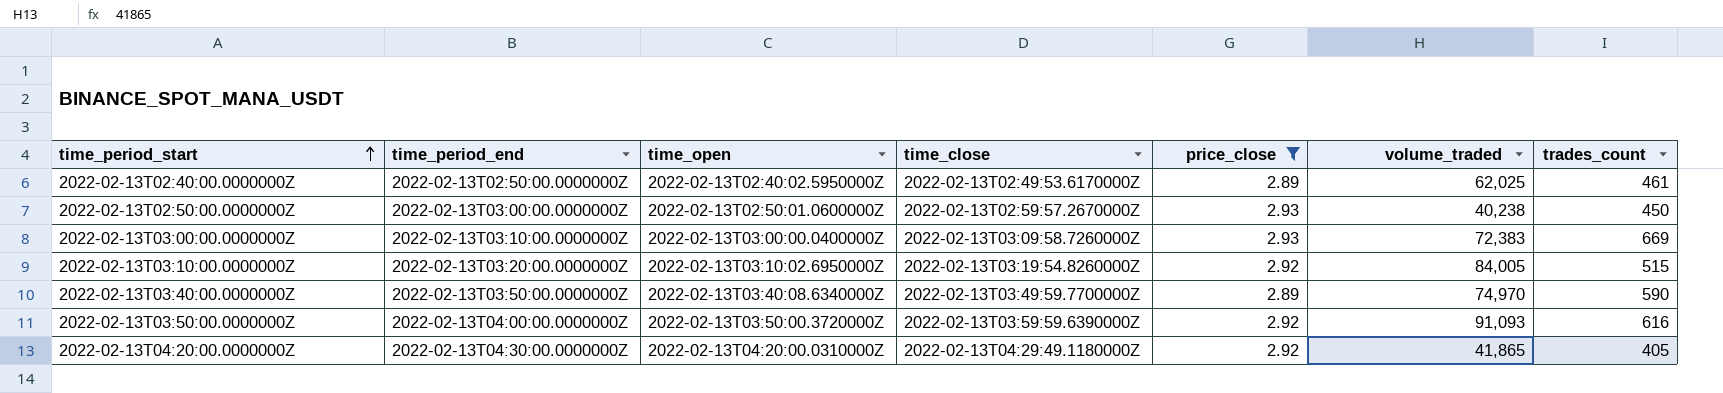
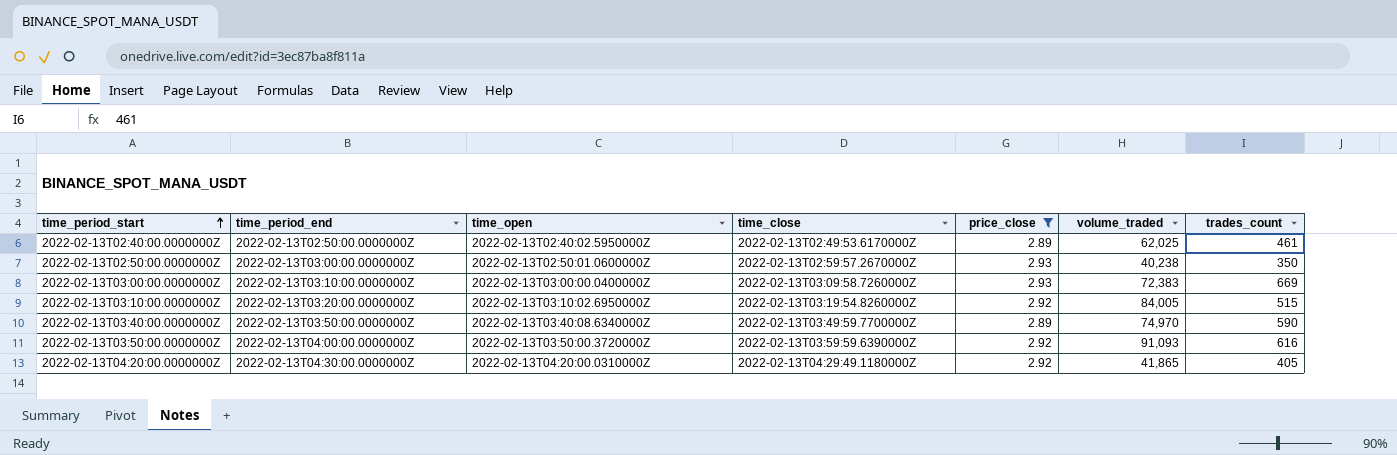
2022-02-13T02:50:00.0000000Z | trades_count: 450 -> 350

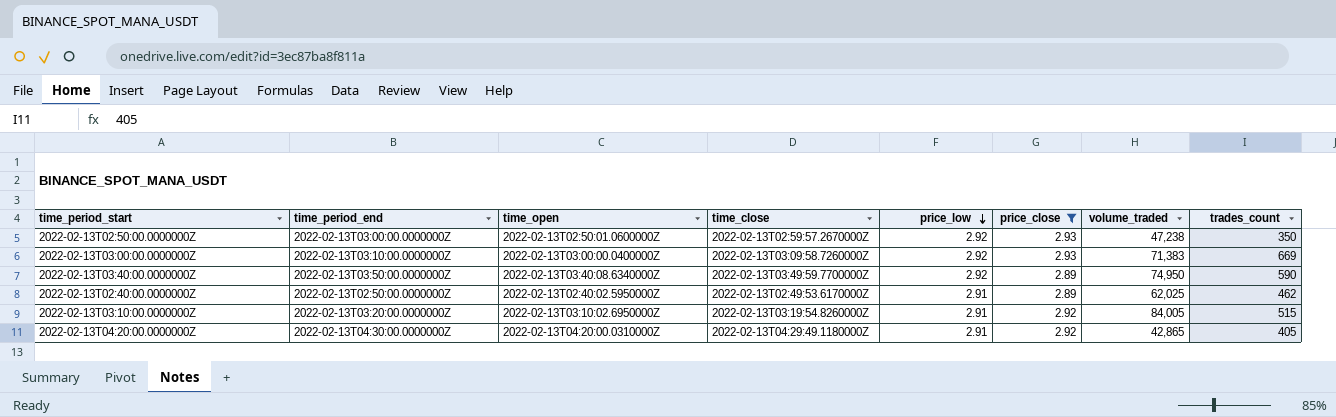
row order: time_period_start ascending -> price_low descending
column price_low | position: none -> 5
row 2022-02-13T03:50:00.0000000Z: 2022-02-13T04:00:00.0000000Z | 2022-02-13T03:50:00.3720000Z | 2022-02-13T03:59:59.6390000Z | 2.92 | 91,093 | 616 -> none
2022-02-13T02:50:00.0000000Z | volume_traded: 40,238 -> 47,238
2022-02-13T03:00:00.0000000Z | volume_traded: 72,383 -> 71,383
2022-02-13T03:40:00.0000000Z | volume_traded: 74,970 -> 74,950
2022-02-13T02:40:00.0000000Z | trades_count: 461 -> 462
2022-02-13T04:20:00.0000000Z | volume_traded: 41,865 -> 42,865

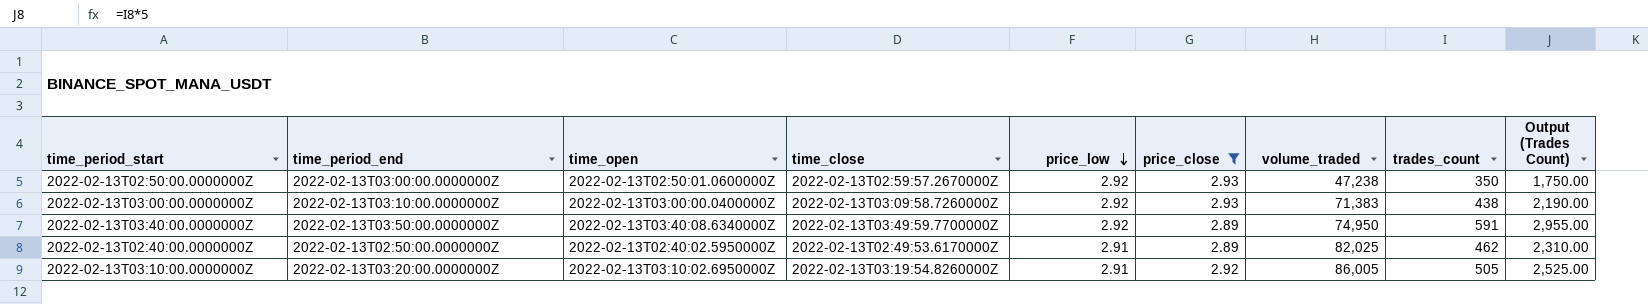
column Output (Trades Count) | formula: none -> [trades_count] * 5
row 2022-02-13T04:20:00.0000000Z: 2022-02-13T04:30:00.0000000Z | 2022-02-13T04:20:00.0310000Z | 2022-02-13T04:29:49.1180000Z | 2.91 | 2.92 | 42,865 | 405 -> none
2022-02-13T03:00:00.0000000Z | trades_count: 669 -> 438
2022-02-13T03:40:00.0000000Z | trades_count: 590 -> 591
2022-02-13T02:40:00.0000000Z | volume_traded: 62,025 -> 82,025
2022-02-13T03:10:00.0000000Z | volume_traded: 84,005 -> 86,005
2022-02-13T03:10:00.0000000Z | trades_count: 515 -> 505

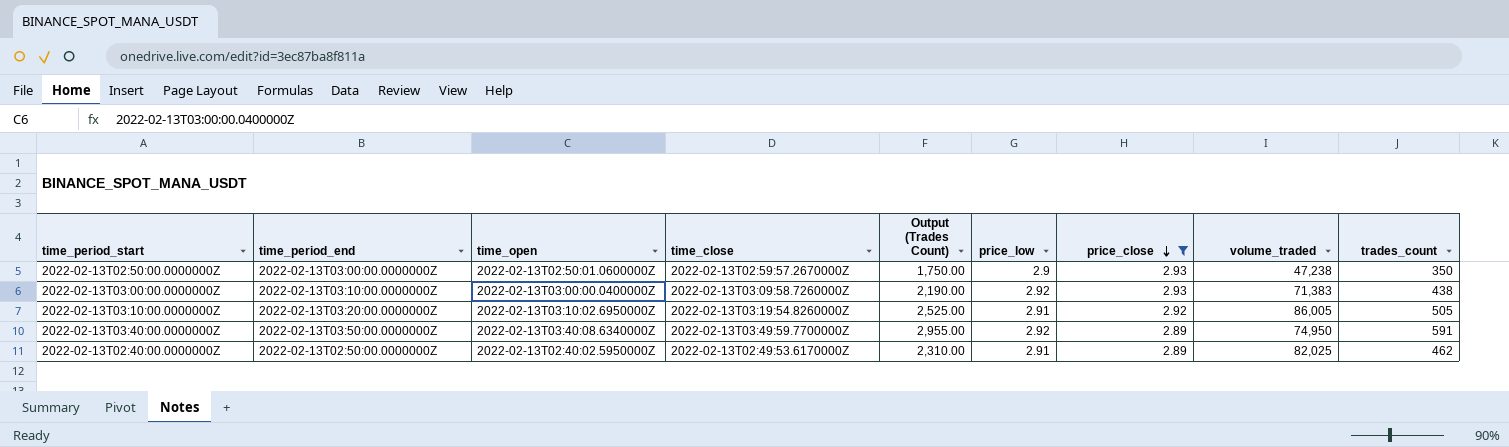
row order: price_low descending -> price_close descending
column Output (Trades Count) | position: 9 -> 5
2022-02-13T02:50:00.0000000Z | price_low: 2.92 -> 2.9

